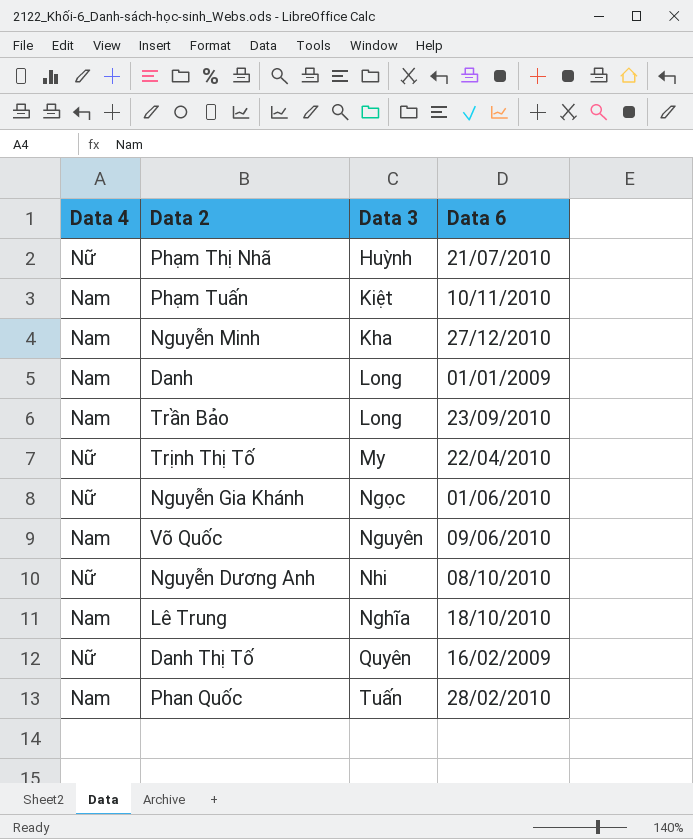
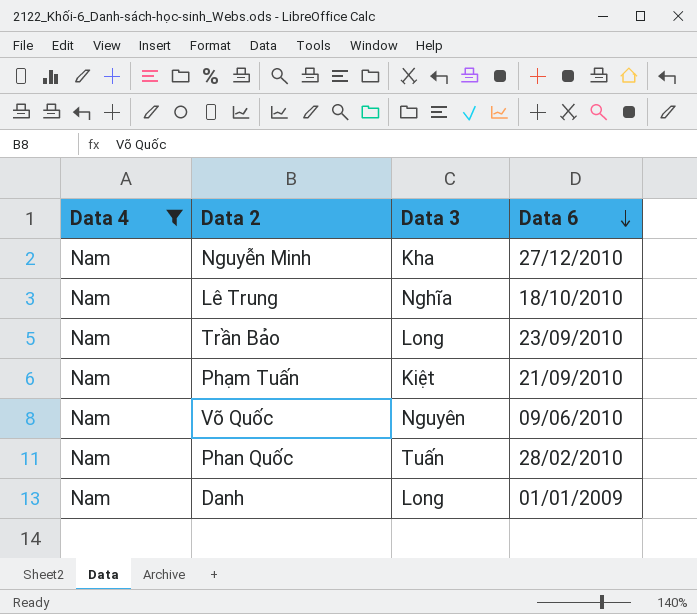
filter: none -> Data 4 = Nam
row order: none -> Data 6 descending
Phạm Tuấn | Data 6: 10/11/2010 -> 21/09/2010

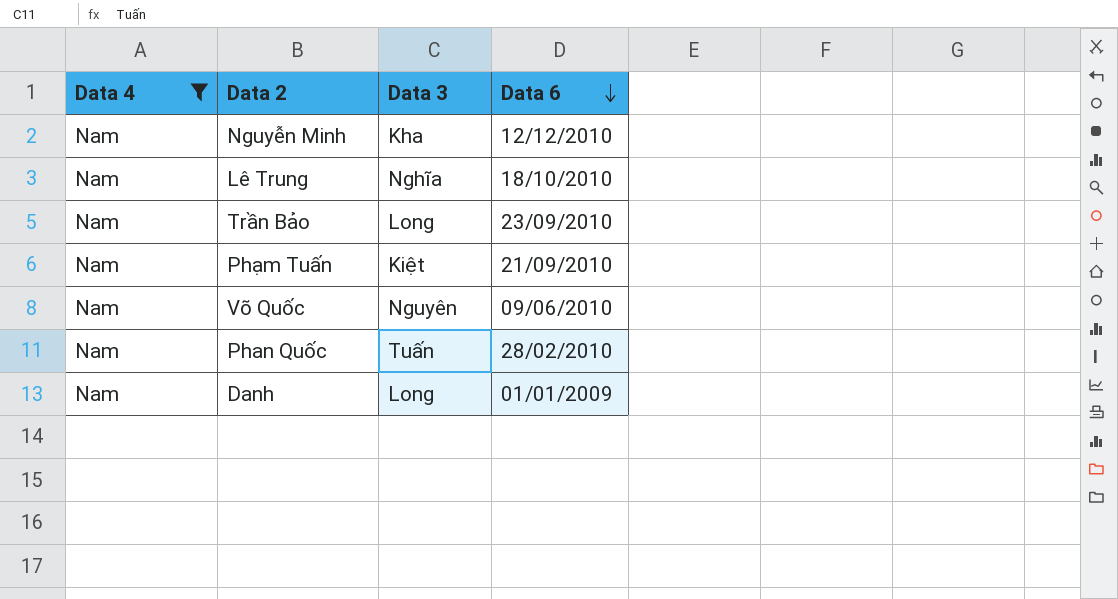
Nguyễn Minh | Data 6: 27/12/2010 -> 12/12/2010

